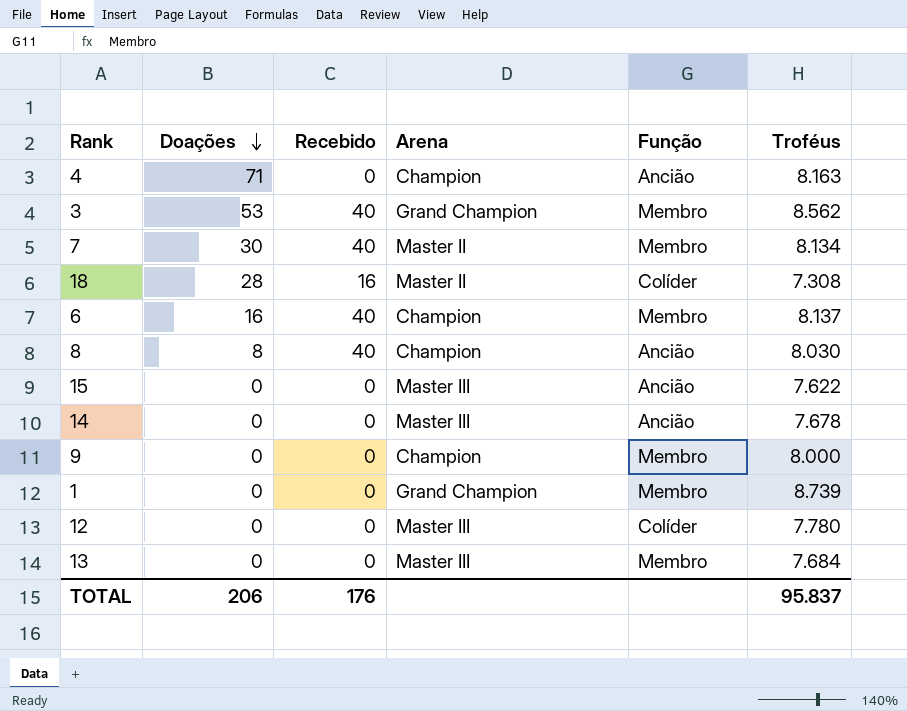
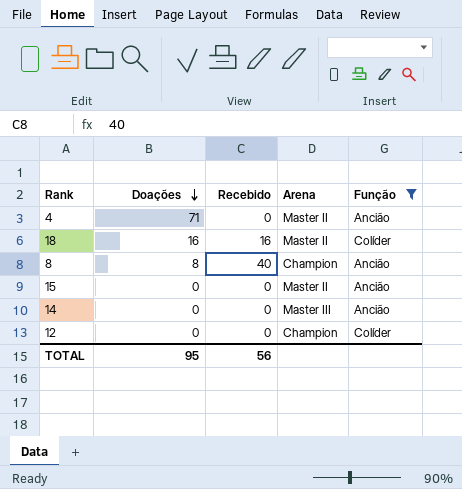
filter: none -> Função != Membro
column Troféus | position: 6 -> none
4 | Arena: Champion -> Master II
18 | Doações: 28 -> 16
15 | Arena: Master III -> Master II
12 | Arena: Master III -> Champion
TOTAL | Doações: 206 -> 95
TOTAL | Recebido: 176 -> 56

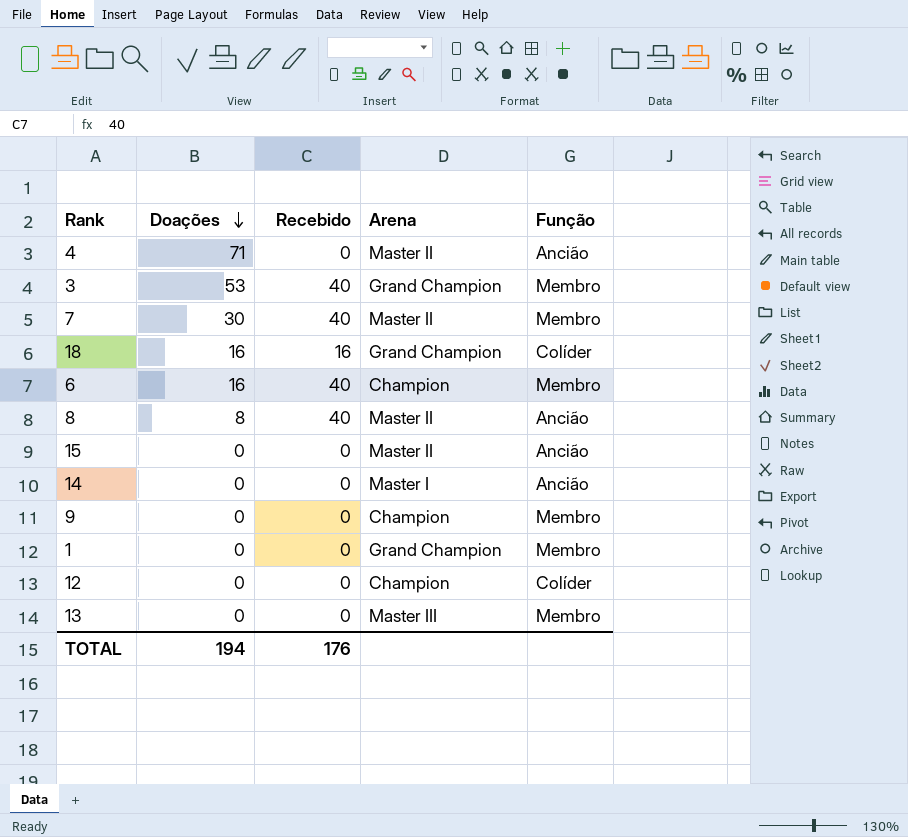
filter: Função != Membro -> none
18 | Arena: Master II -> Grand Champion
8 | Arena: Champion -> Master II
14 | Arena: Master III -> Master I
TOTAL | Doações: 95 -> 194
TOTAL | Recebido: 56 -> 176

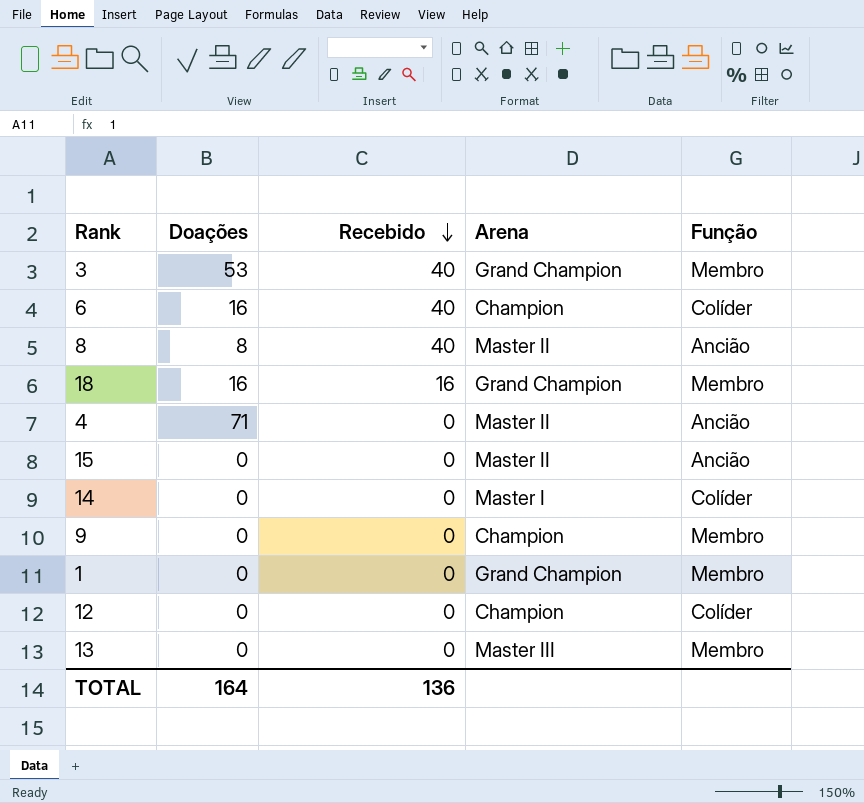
row order: Doações descending -> Recebido descending
row 7: 30 | 40 | Master II | Membro -> none
6 | Função: Membro -> Colíder
18 | Função: Colíder -> Membro
14 | Função: Ancião -> Colíder
TOTAL | Doações: 194 -> 164
TOTAL | Recebido: 176 -> 136

